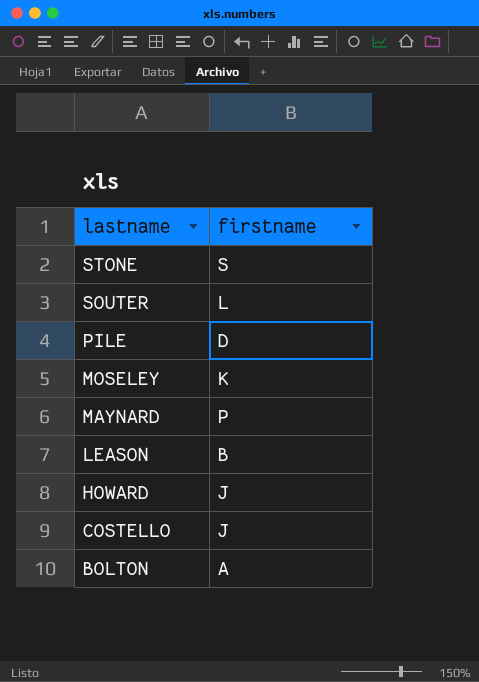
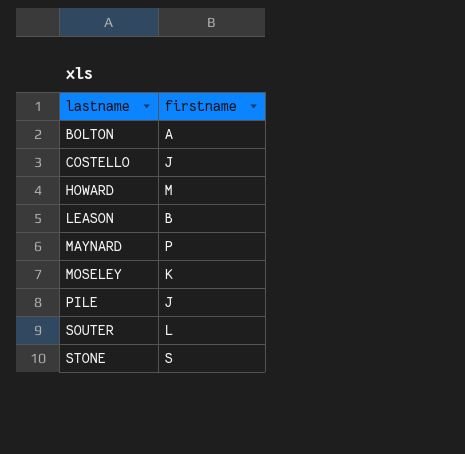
row order: lastname descending -> lastname ascending
HOWARD | firstname: J -> M
PILE | firstname: D -> J

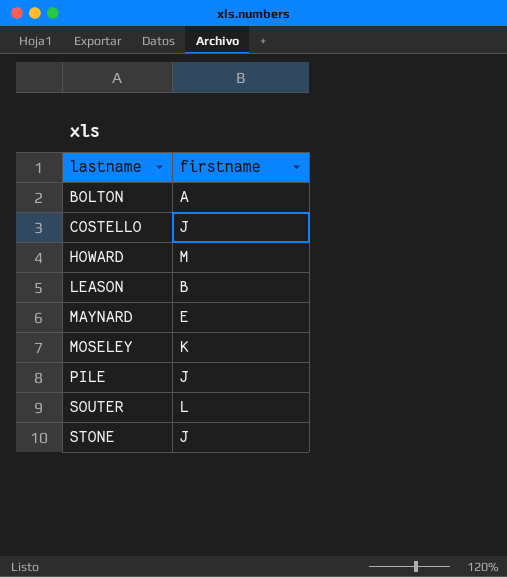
MAYNARD | firstname: P -> E
STONE | firstname: S -> J

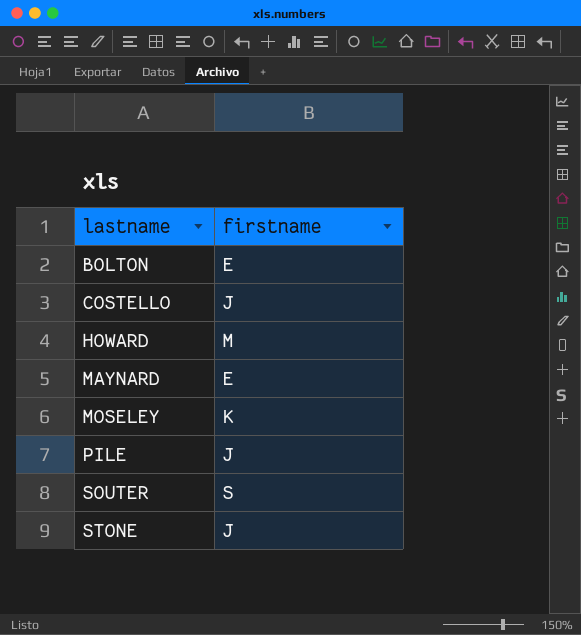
row LEASON: B -> none
BOLTON | firstname: A -> E
SOUTER | firstname: L -> S

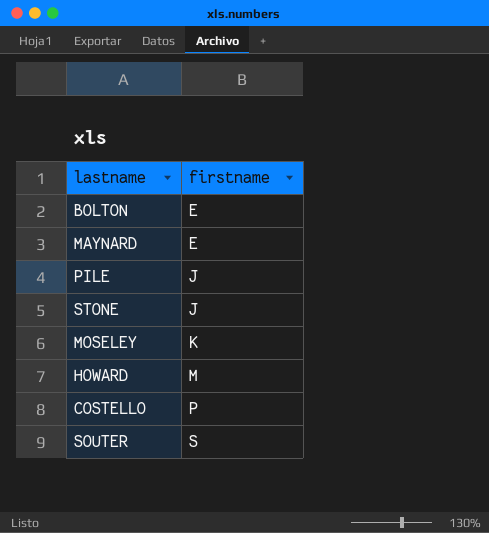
row order: lastname ascending -> firstname ascending
COSTELLO | firstname: J -> P

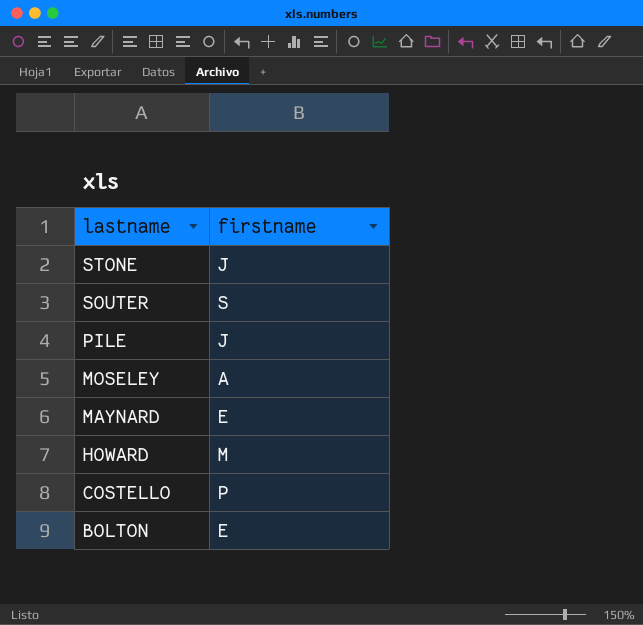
row order: firstname ascending -> lastname descending
MOSELEY | firstname: K -> A

